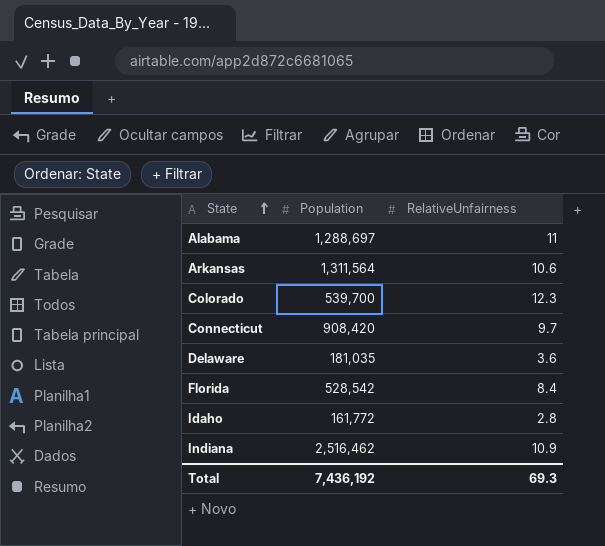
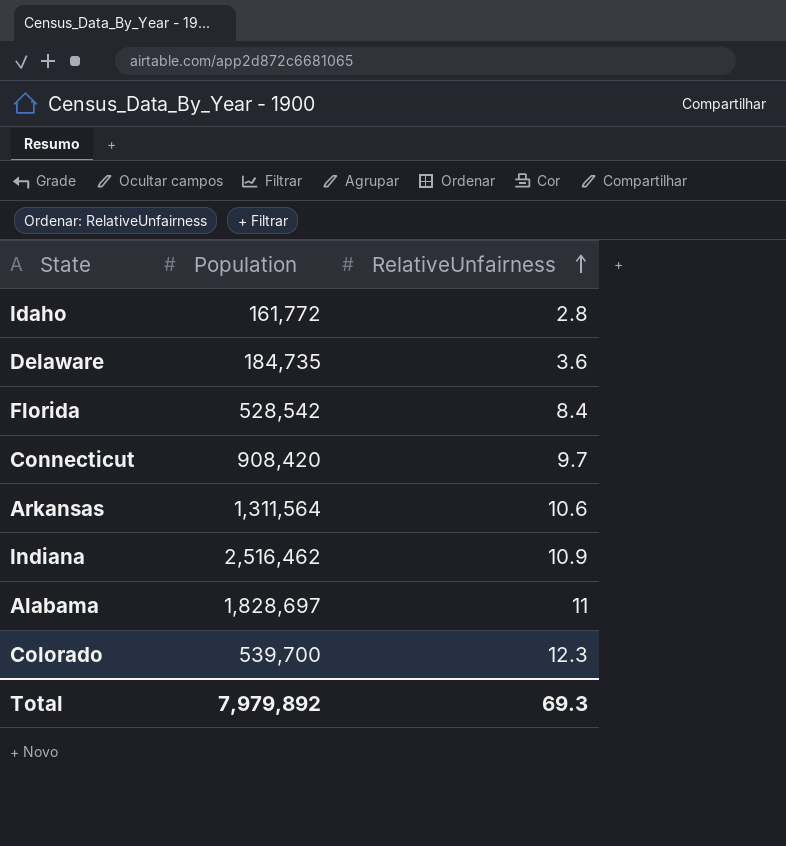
row order: State ascending -> RelativeUnfairness ascending
Delaware | Population: 181,035 -> 184,735
Alabama | Population: 1,288,697 -> 1,828,697
Total | Population: 7,436,192 -> 7,979,892

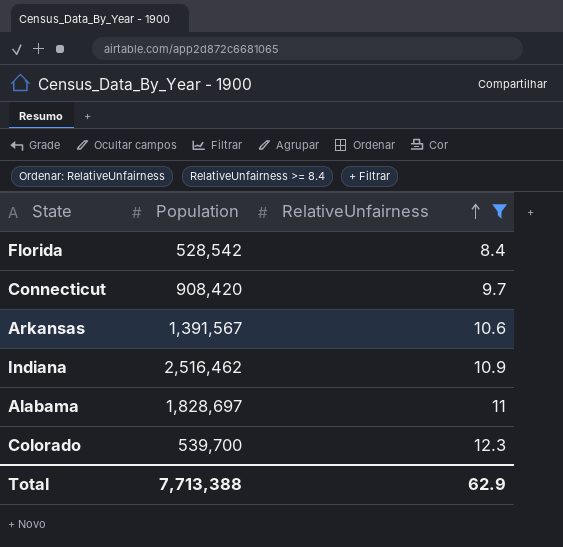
filter: none -> RelativeUnfairness >= 8.4
Arkansas | Population: 1,311,564 -> 1,391,567
Total | Population: 7,979,892 -> 7,713,388
Total | RelativeUnfairness: 69.3 -> 62.9

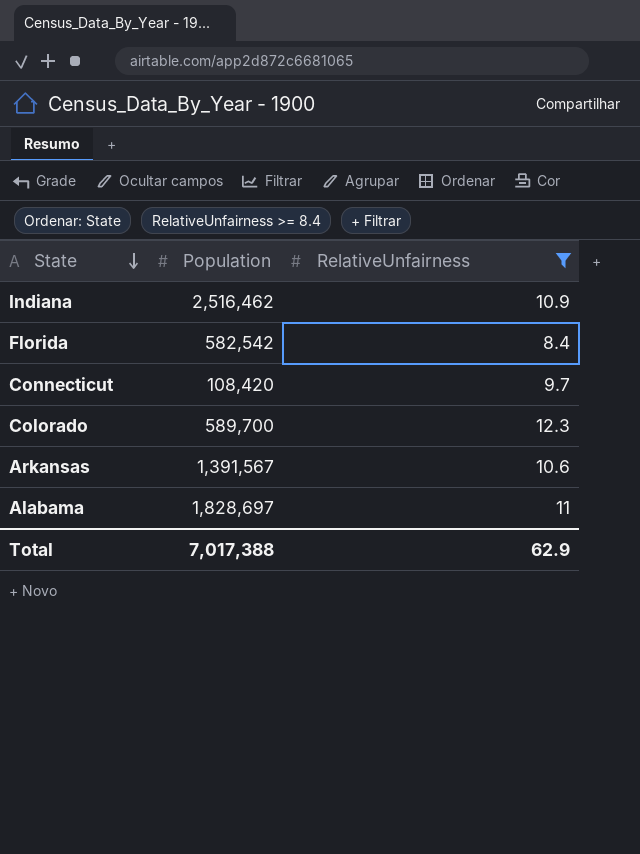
row order: RelativeUnfairness ascending -> State descending
Florida | Population: 528,542 -> 582,542
Connecticut | Population: 908,420 -> 108,420
Colorado | Population: 539,700 -> 589,700
Total | Population: 7,713,388 -> 7,017,388

